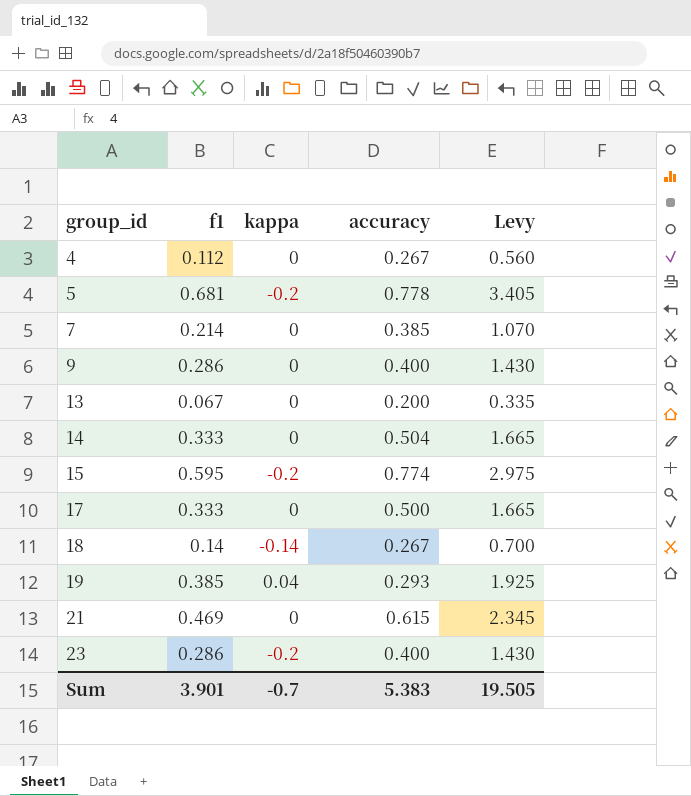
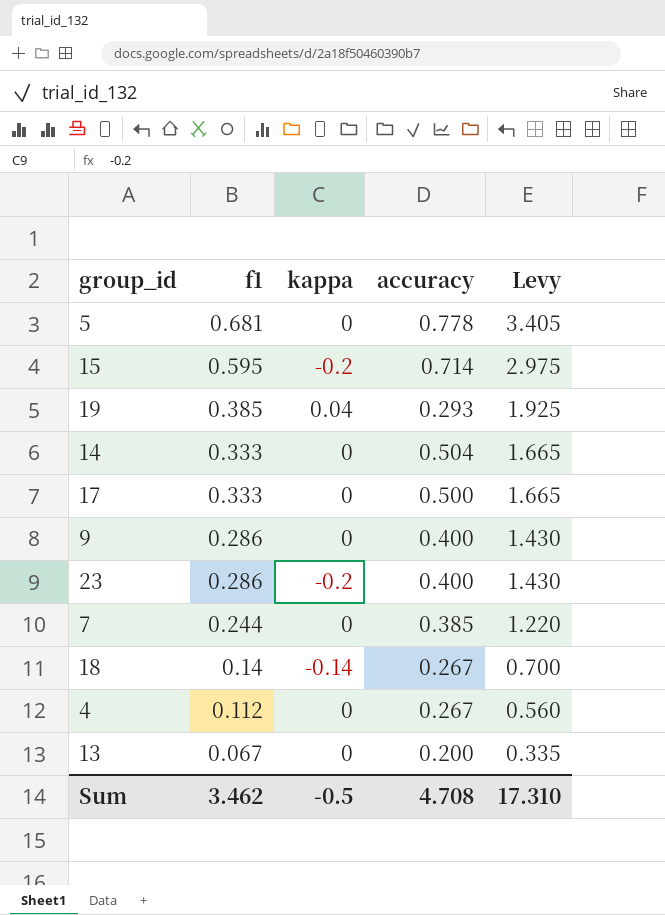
row order: group_id ascending -> f1 descending
row 21: 0.469 | 0 | 0.615 | 2.345 -> none
5 | kappa: -0.2 -> 0
15 | accuracy: 0.774 -> 0.714
7 | f1: 0.214 -> 0.244
7 | Levy: 1.070 -> 1.220
Sum | f1: 3.901 -> 3.462
Sum | kappa: -0.7 -> -0.5
Sum | accuracy: 5.383 -> 4.708
Sum | Levy: 19.505 -> 17.310

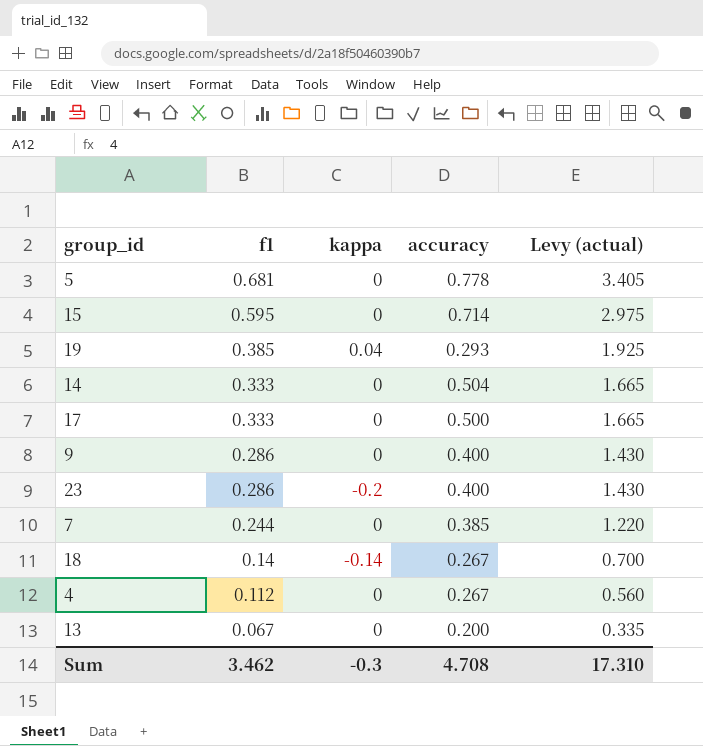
column name: Levy -> Levy (actual)
15 | kappa: -0.2 -> 0
Sum | kappa: -0.5 -> -0.3

